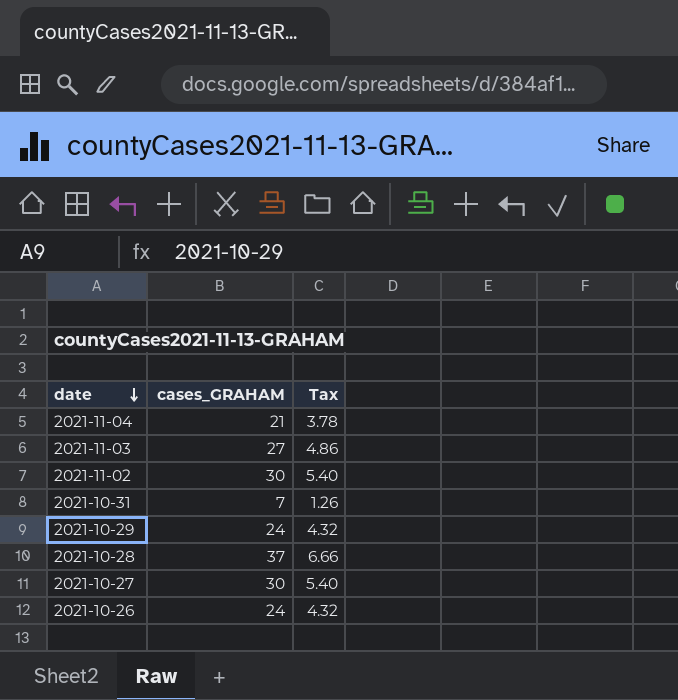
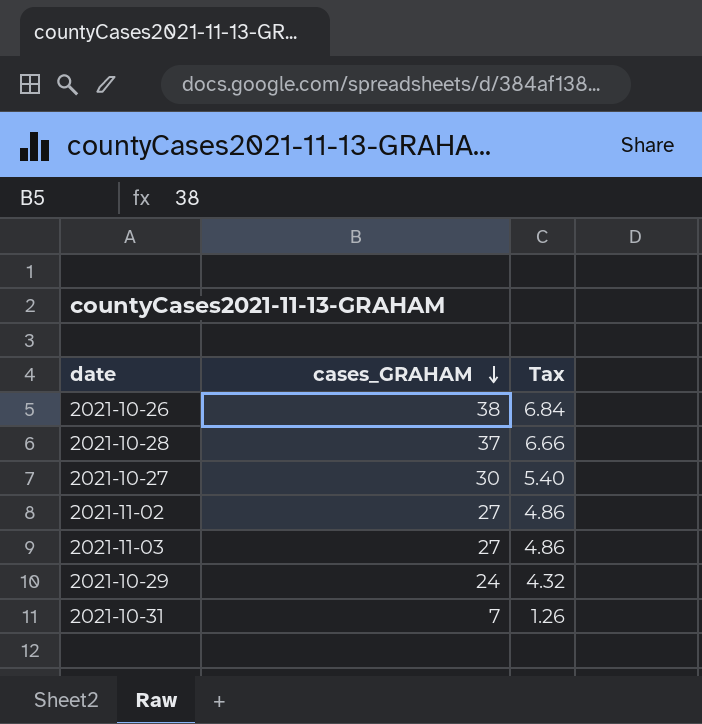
row order: date descending -> cases_GRAHAM descending
row 2021-11-04: 21 | 3.78 -> none
2021-10-26 | cases_GRAHAM: 24 -> 38
2021-10-26 | Tax: 4.32 -> 6.84
2021-11-02 | cases_GRAHAM: 30 -> 27
2021-11-02 | Tax: 5.40 -> 4.86

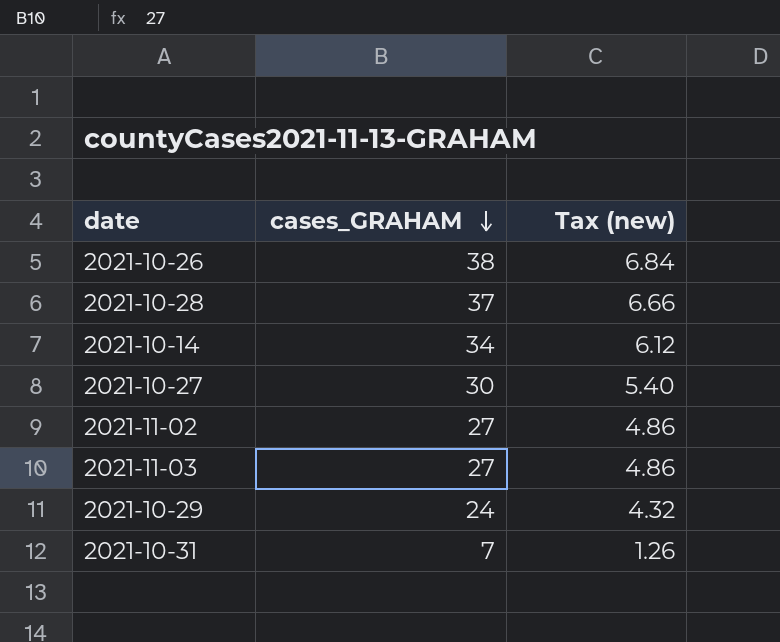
column name: Tax -> Tax (new)
row 2021-10-14: none -> 34 | 6.12

